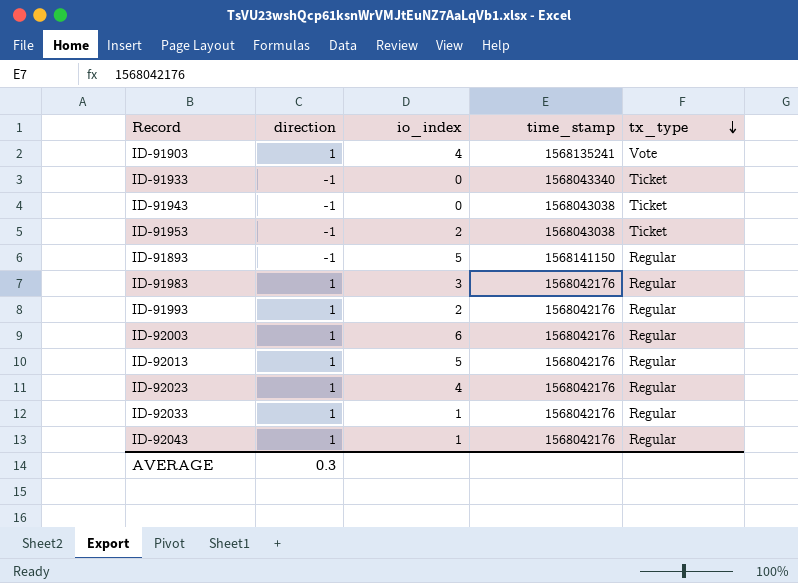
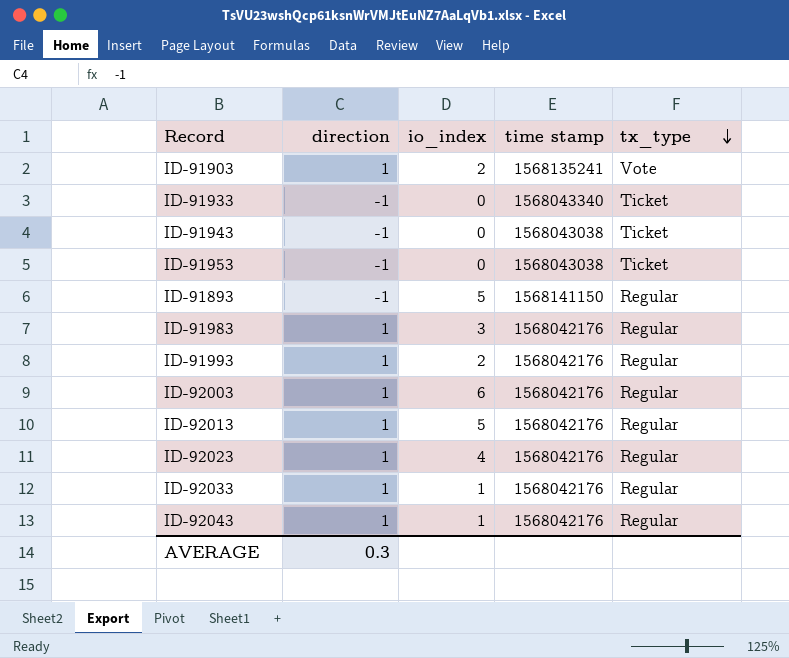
column name: time_stamp -> time stamp
ID-91903 | io_index: 4 -> 2
ID-91953 | io_index: 2 -> 0

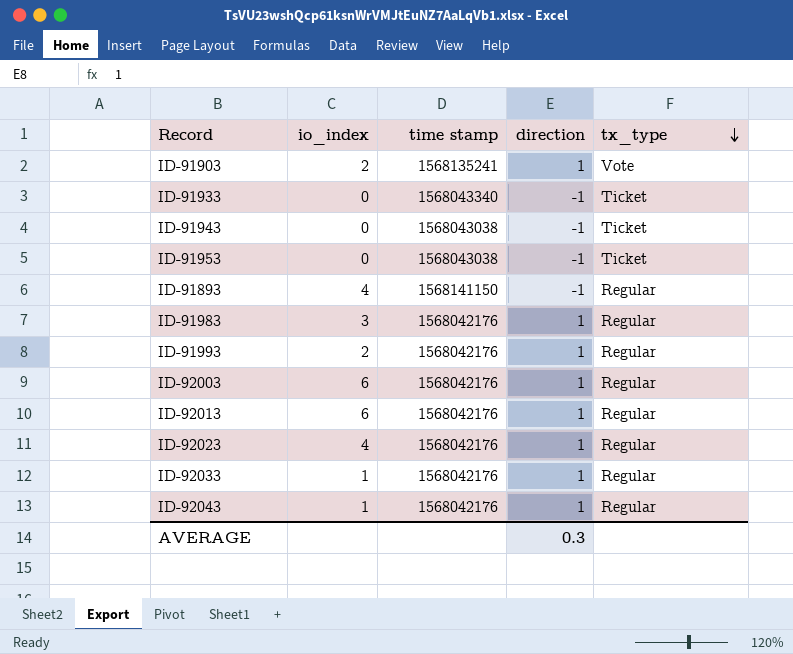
column direction | position: 2 -> 4
ID-91893 | io_index: 5 -> 4
ID-92013 | io_index: 5 -> 6

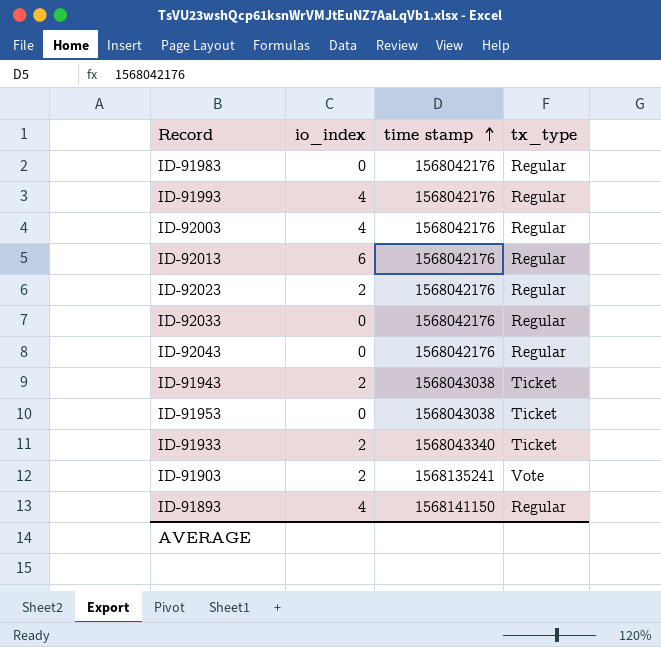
row order: tx_type descending -> time stamp ascending
column direction | position: 4 -> none
ID-91983 | io_index: 3 -> 0
ID-91993 | io_index: 2 -> 4
ID-92003 | io_index: 6 -> 4
ID-92023 | io_index: 4 -> 2
ID-92033 | io_index: 1 -> 0
ID-92043 | io_index: 1 -> 0
ID-91943 | io_index: 0 -> 2
ID-91933 | io_index: 0 -> 2

